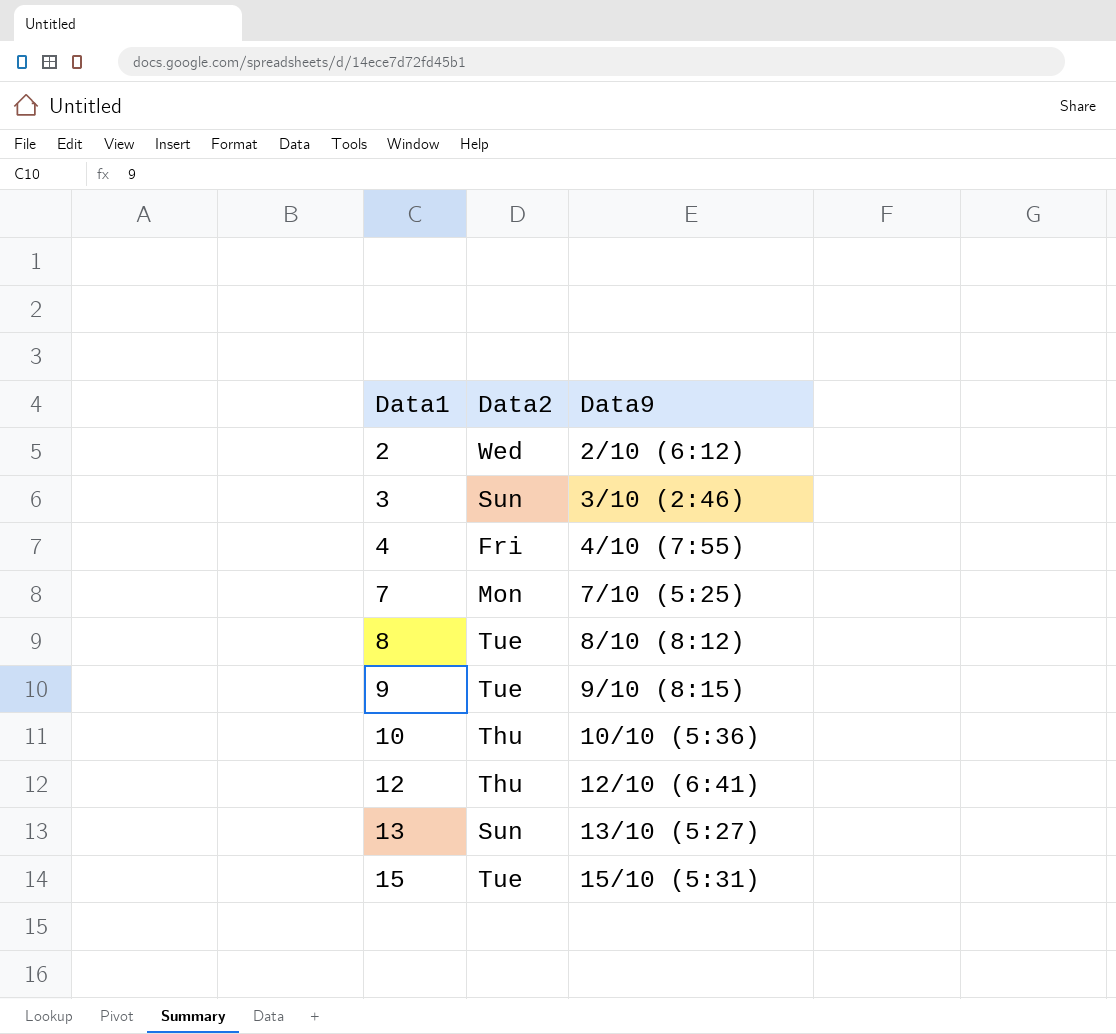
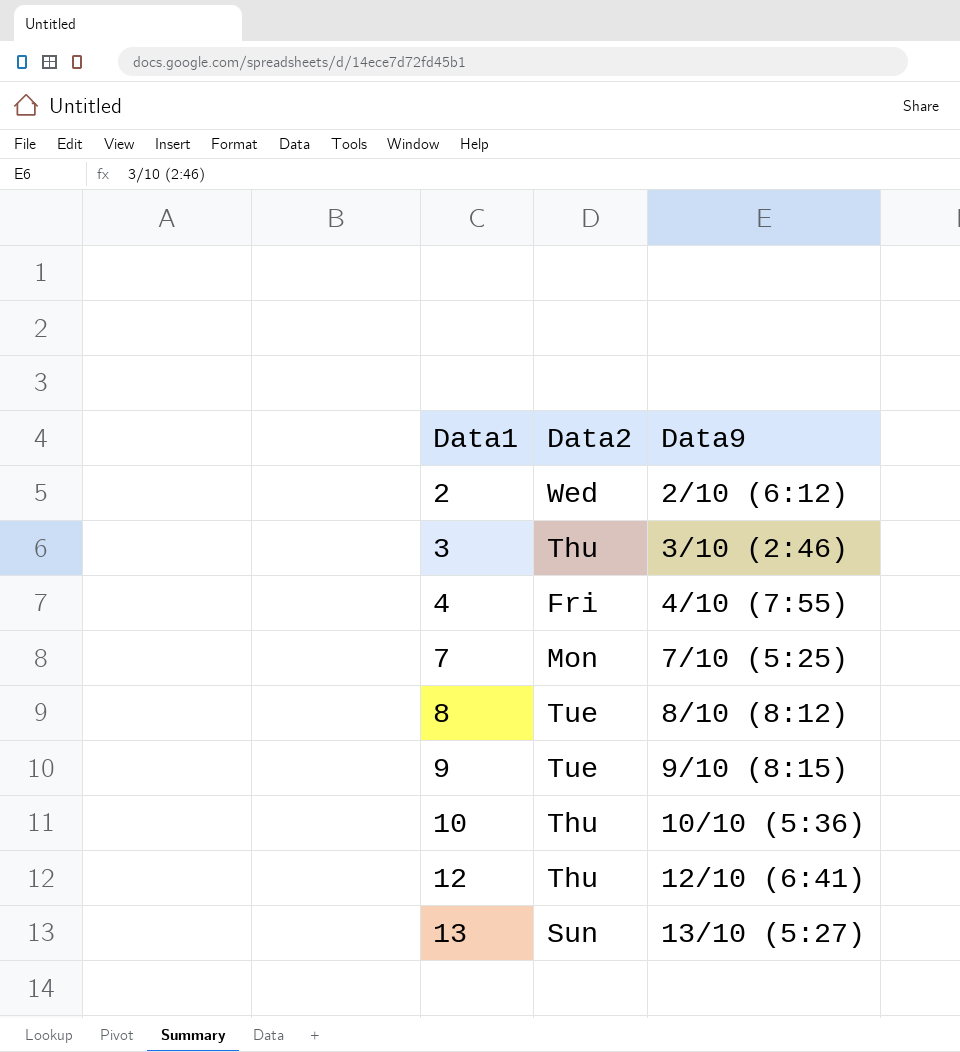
row 15: Tue | 15/10 (5:31) -> none
3 | Data2: Sun -> Thu

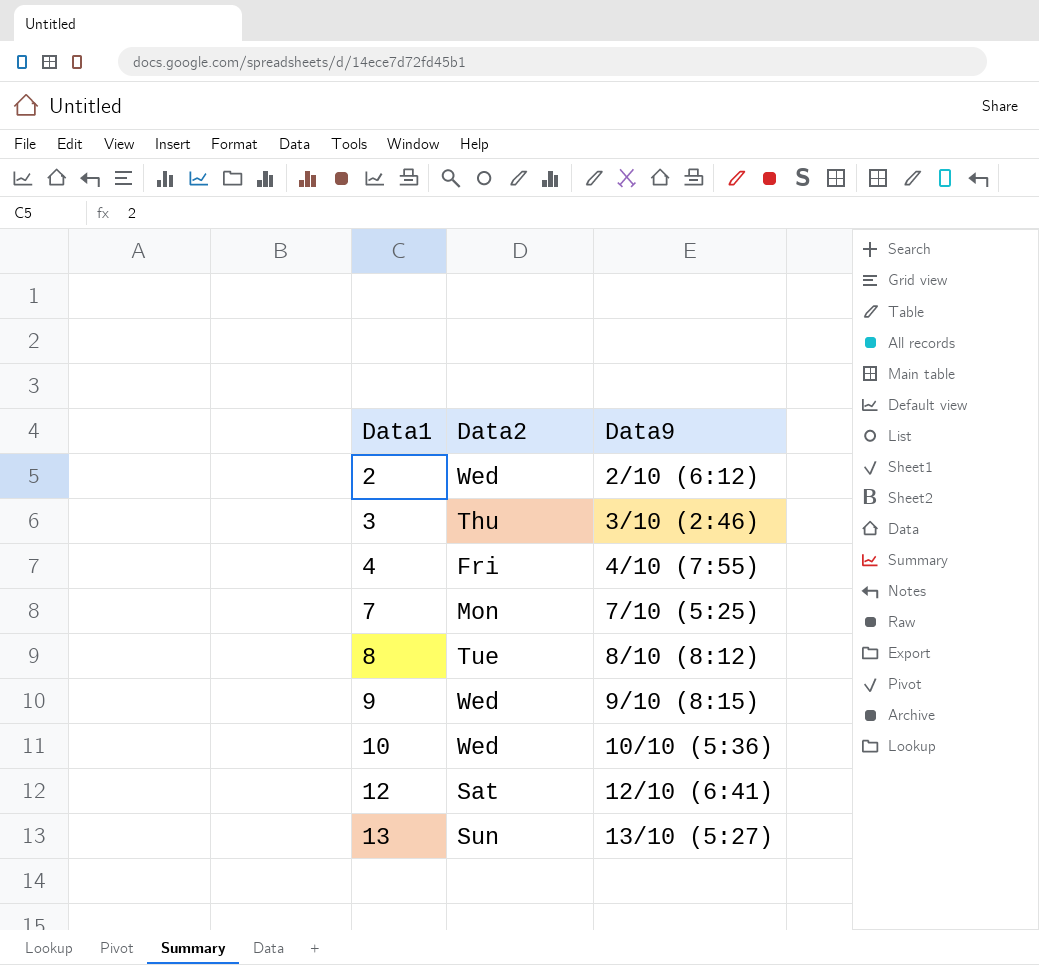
9 | Data2: Tue -> Wed
10 | Data2: Thu -> Wed
12 | Data2: Thu -> Sat

